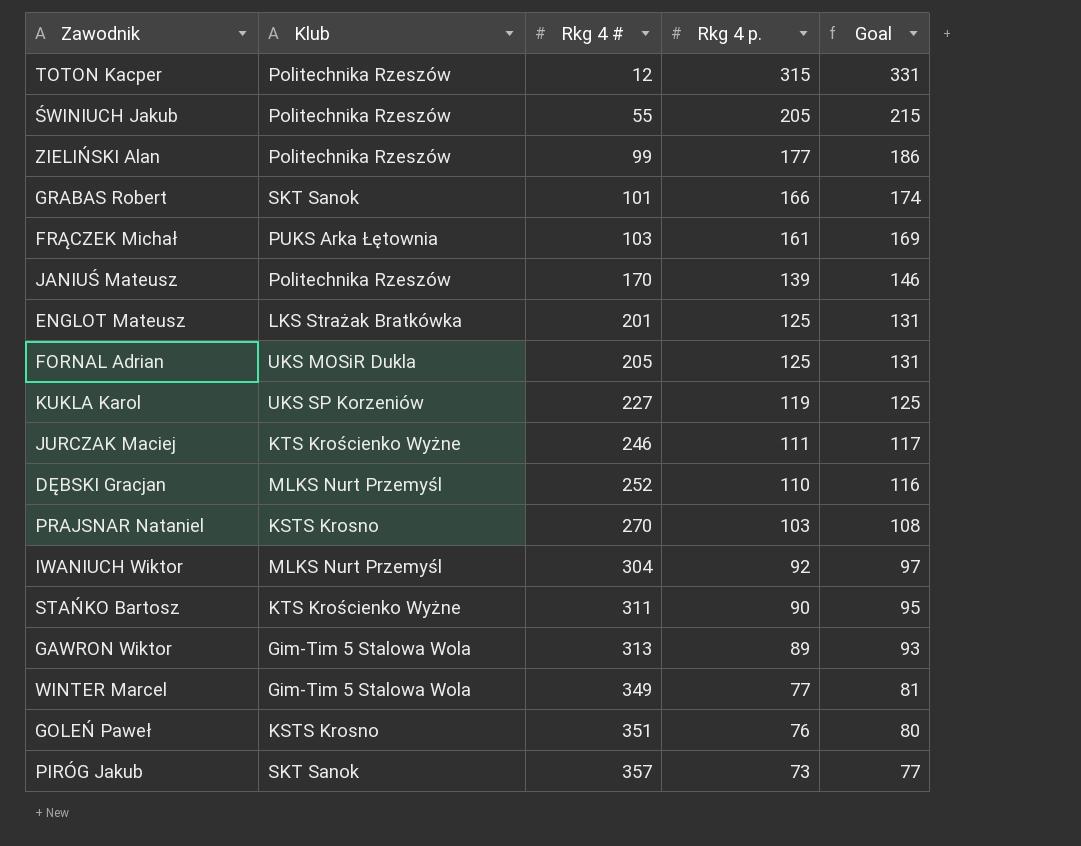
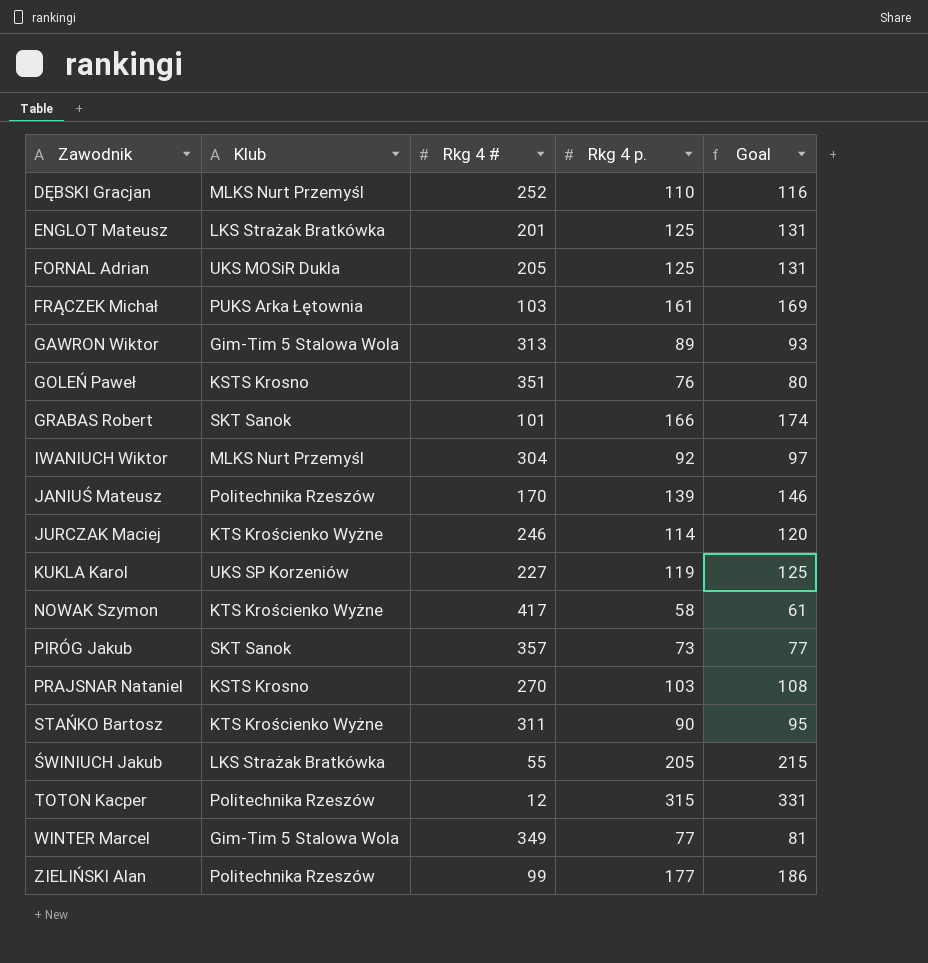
row order: Rkg 4 # ascending -> Zawodnik ascending
JURCZAK Maciej | Rkg 4 p.: 111 -> 114
JURCZAK Maciej | Goal: 117 -> 120
row NOWAK Szymon: none -> KTS Krościenko Wyżne | 417 | 58 | 61
ŚWINIUCH Jakub | Klub: Politechnika Rzeszów -> LKS Strażak Bratkówka

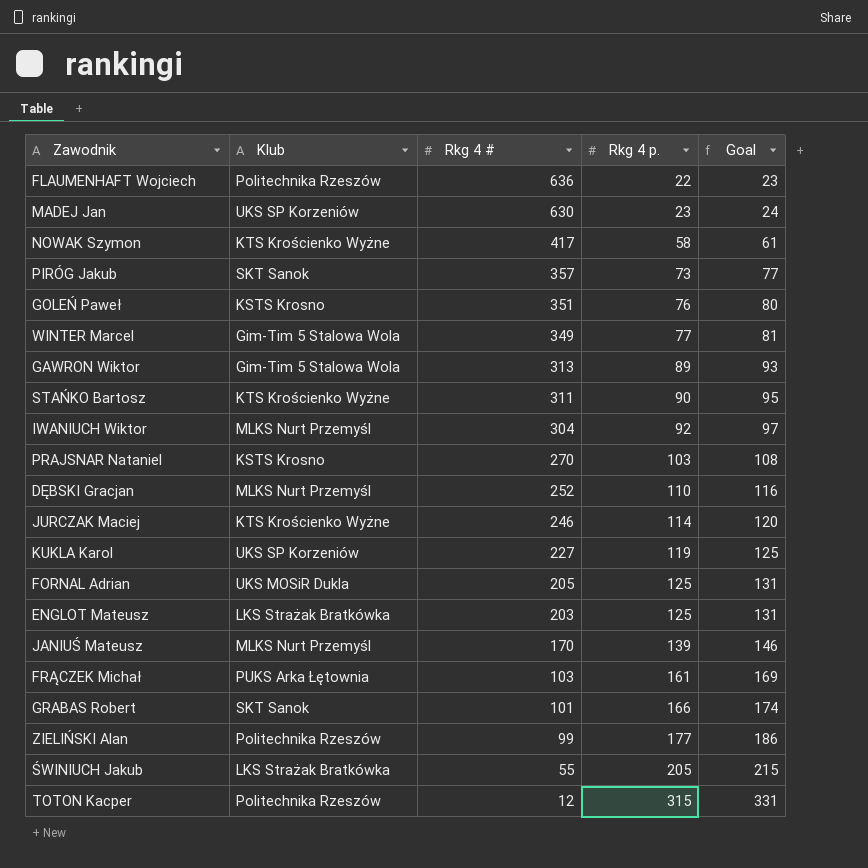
row order: Zawodnik ascending -> Rkg 4 # descending
row FLAUMENHAFT Wojciech: none -> Politechnika Rzeszów | 636 | 22 | 23
row MADEJ Jan: none -> UKS SP Korzeniów | 630 | 23 | 24
ENGLOT Mateusz | Rkg 4 #: 201 -> 203
JANIUŚ Mateusz | Klub: Politechnika Rzeszów -> MLKS Nurt Przemyśl

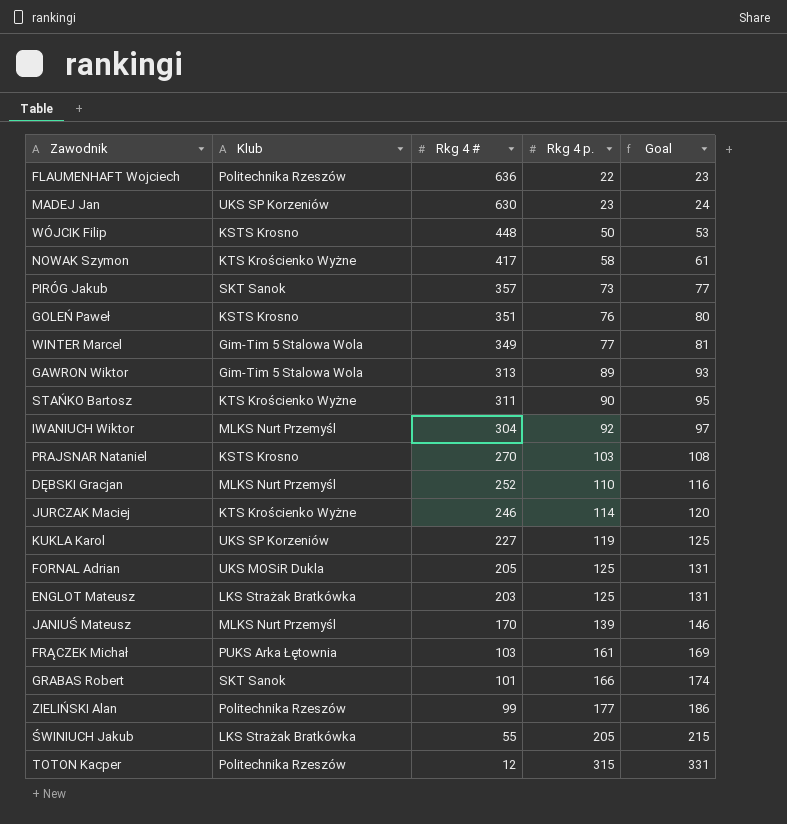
row WÓJCIK Filip: none -> KSTS Krosno | 448 | 50 | 53

